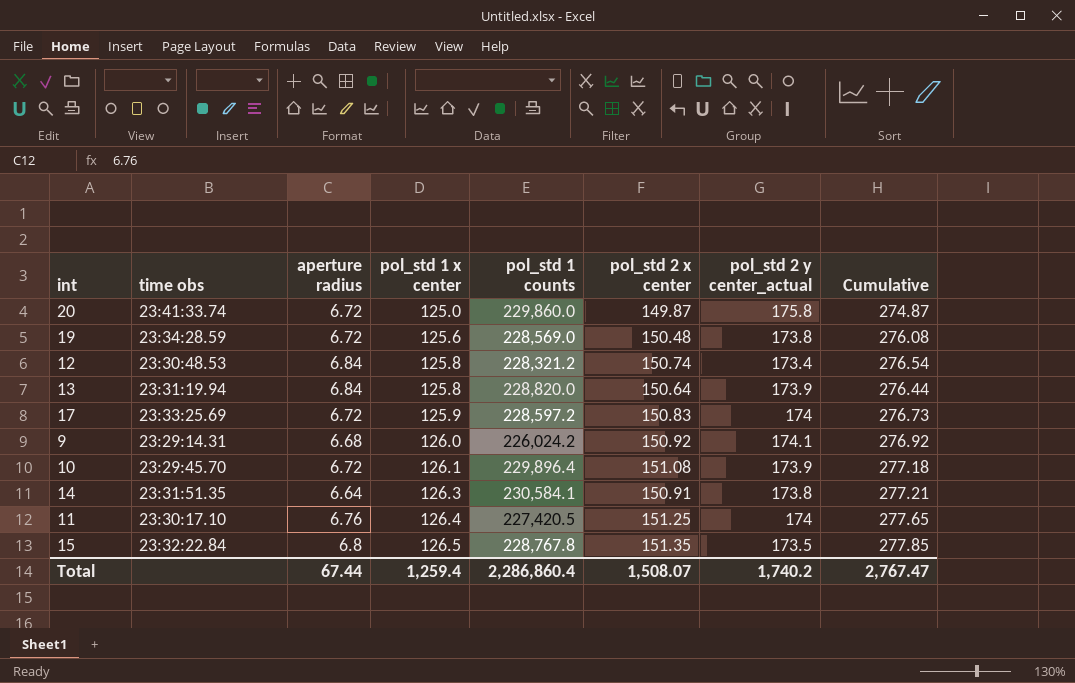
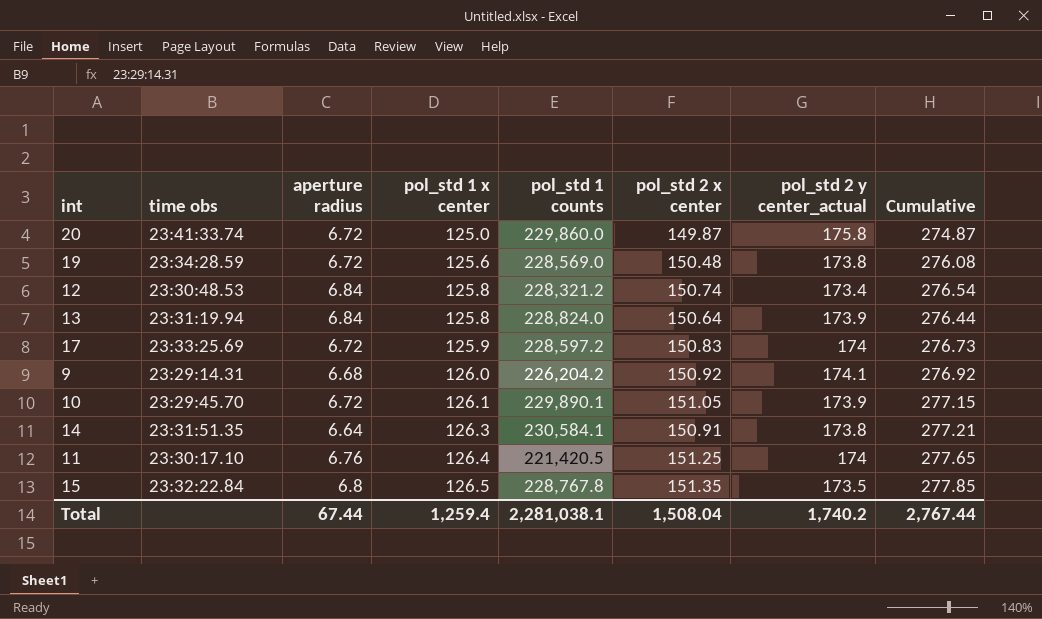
13 | pol_std 1 counts: 228,820.0 -> 228,824.0
9 | pol_std 1 counts: 226,024.2 -> 226,204.2
10 | pol_std 1 counts: 229,896.4 -> 229,890.1
10 | pol_std 2 x center: 151.08 -> 151.05
10 | Cumulative: 277.18 -> 277.15
11 | pol_std 1 counts: 227,420.5 -> 221,420.5
Total | pol_std 1 counts: 2,286,860.4 -> 2,281,038.1
Total | pol_std 2 x center: 1,508.07 -> 1,508.04
Total | Cumulative: 2,767.47 -> 2,767.44

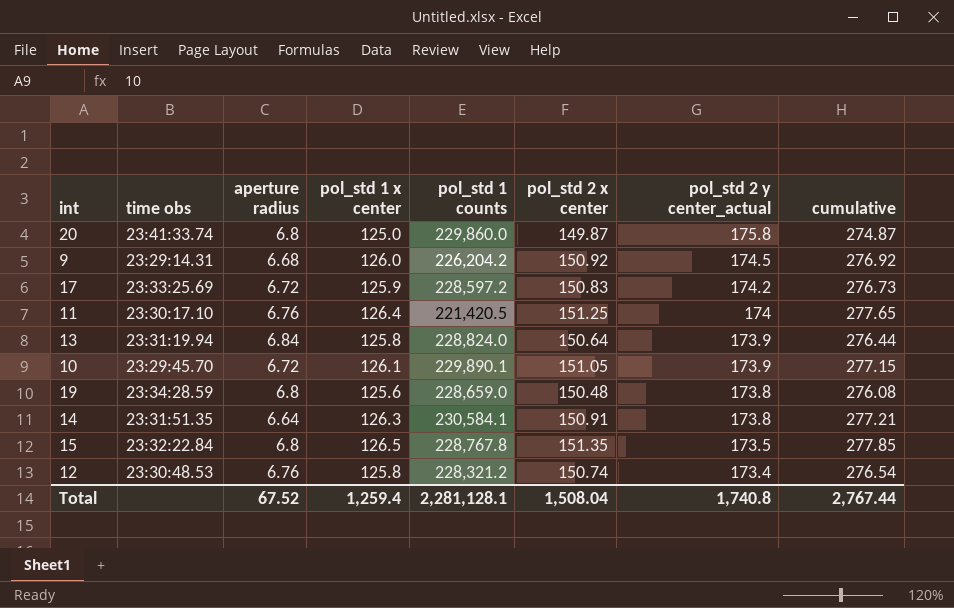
row order: pol_std 1 x center ascending -> pol_std 2 y center_actual descending
column name: Cumulative -> cumulative
20 | aperture radius: 6.72 -> 6.8
9 | pol_std 2 y center_actual: 174.1 -> 174.5
17 | pol_std 2 y center_actual: 174 -> 174.2
19 | aperture radius: 6.72 -> 6.8
19 | pol_std 1 counts: 228,569.0 -> 228,659.0
12 | aperture radius: 6.84 -> 6.76
Total | aperture radius: 67.44 -> 67.52
Total | pol_std 1 counts: 2,281,038.1 -> 2,281,128.1
Total | pol_std 2 y center_actual: 1,740.2 -> 1,740.8

